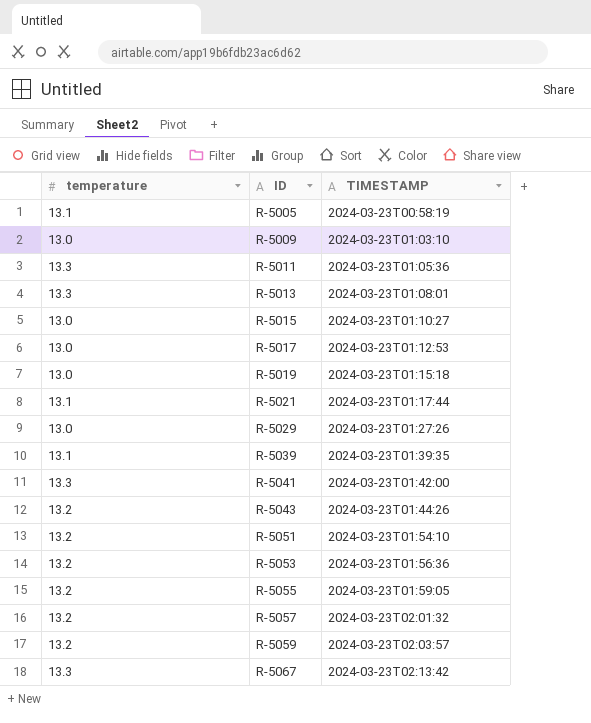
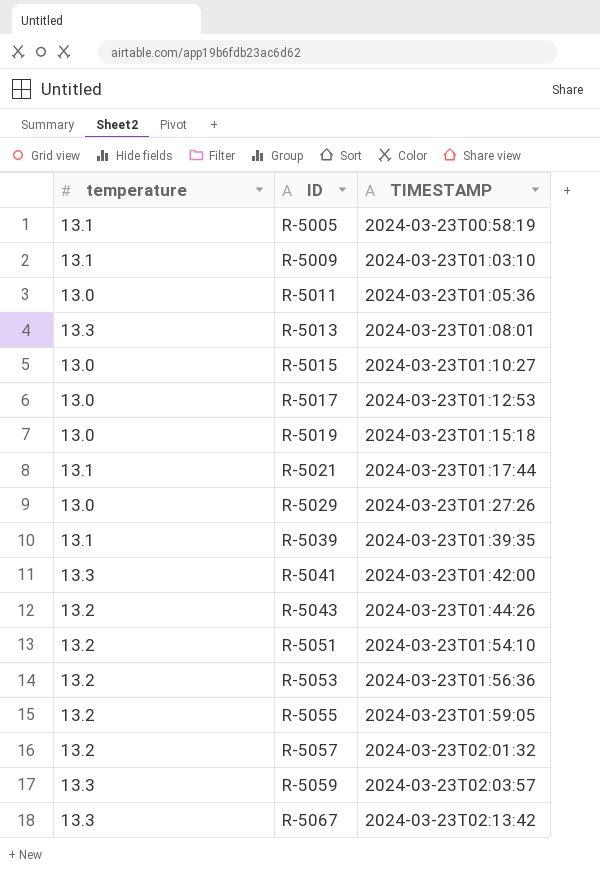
R-5009 | temperature: 13.0 -> 13.1
R-5011 | temperature: 13.3 -> 13.0
R-5059 | temperature: 13.2 -> 13.3

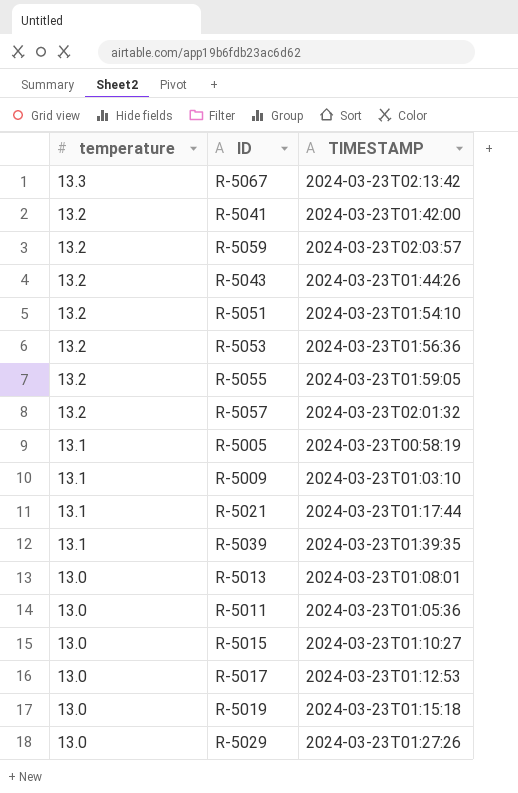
row order: ID ascending -> temperature descending
R-5041 | temperature: 13.3 -> 13.2
R-5059 | temperature: 13.3 -> 13.2
R-5013 | temperature: 13.3 -> 13.0

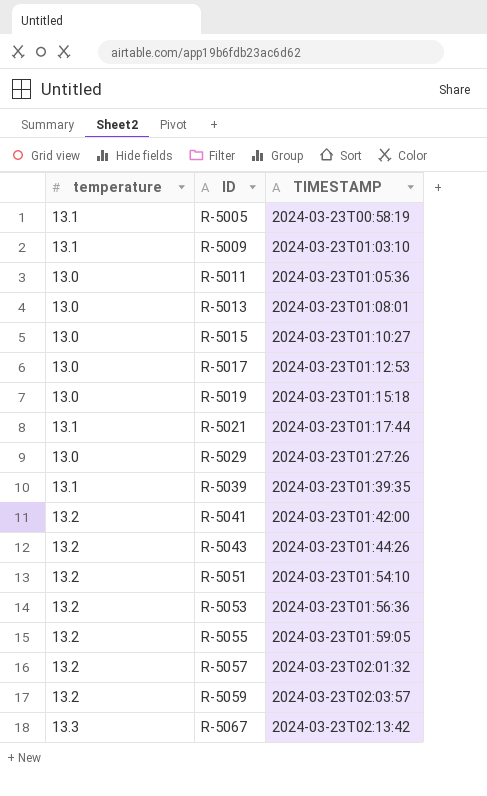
row order: temperature descending -> ID ascending

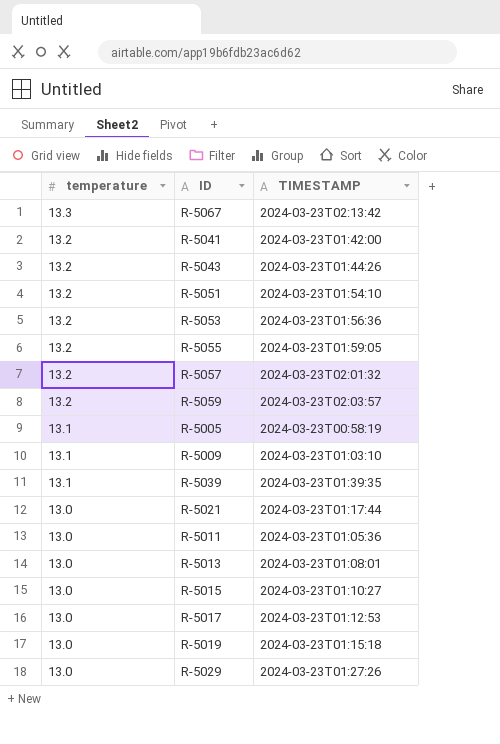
row order: ID ascending -> temperature descending
R-5021 | temperature: 13.1 -> 13.0

